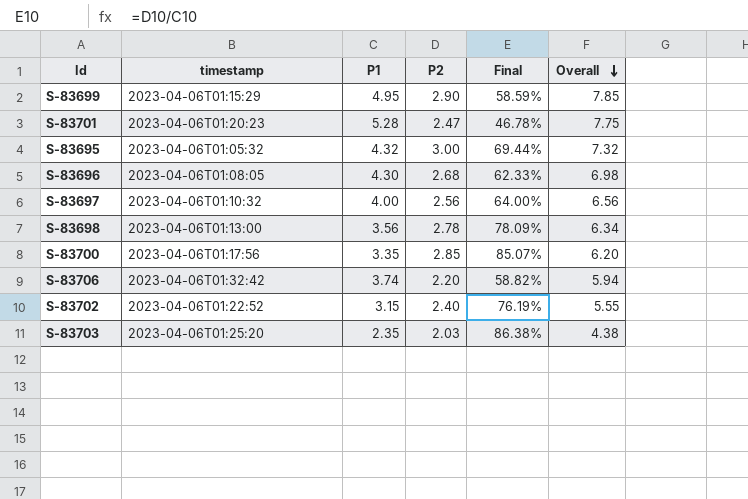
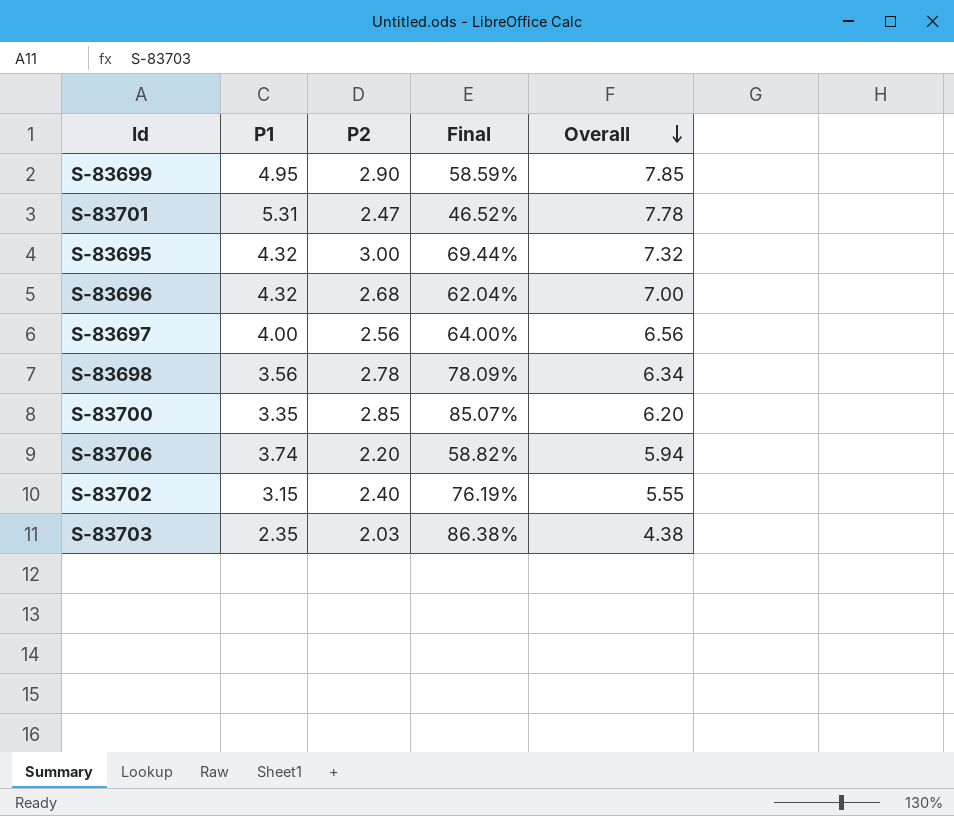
column timestamp | position: 2 -> none
S-83701 | P1: 5.28 -> 5.31
S-83701 | Final: 46.78% -> 46.52%
S-83701 | Overall: 7.75 -> 7.78
S-83696 | P1: 4.30 -> 4.32
S-83696 | Final: 62.33% -> 62.04%
S-83696 | Overall: 6.98 -> 7.00

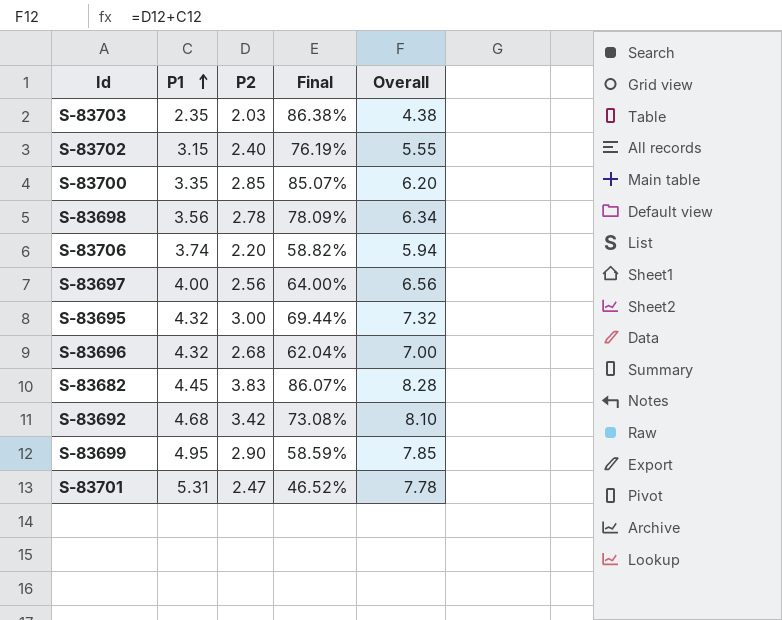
row order: Overall descending -> P1 ascending
row S-83682: none -> 4.45 | 3.83 | 86.07% | 8.28
row S-83692: none -> 4.68 | 3.42 | 73.08% | 8.10

